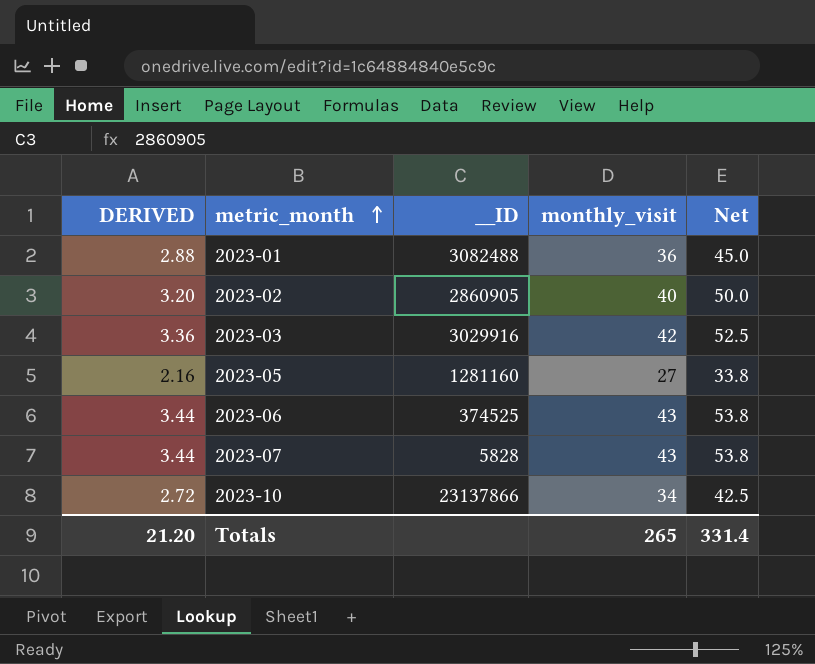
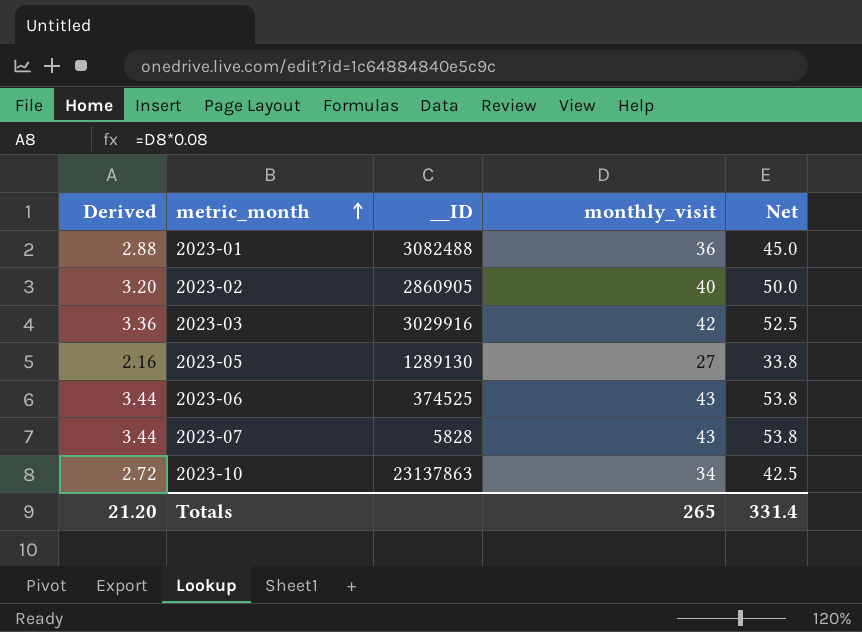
column name: DERIVED -> Derived
2023-05 | __ID: 1281160 -> 1289130
2023-10 | __ID: 23137866 -> 23137863

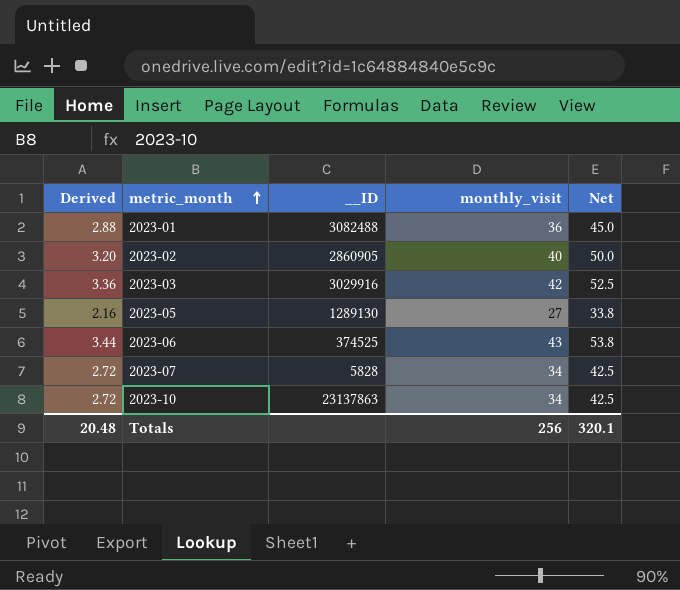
2023-07 | Derived: 3.44 -> 2.72
2023-07 | monthly_visit: 43 -> 34
2023-07 | Net: 53.8 -> 42.5
Totals | Derived: 21.20 -> 20.48
Totals | monthly_visit: 265 -> 256
Totals | Net: 331.4 -> 320.1

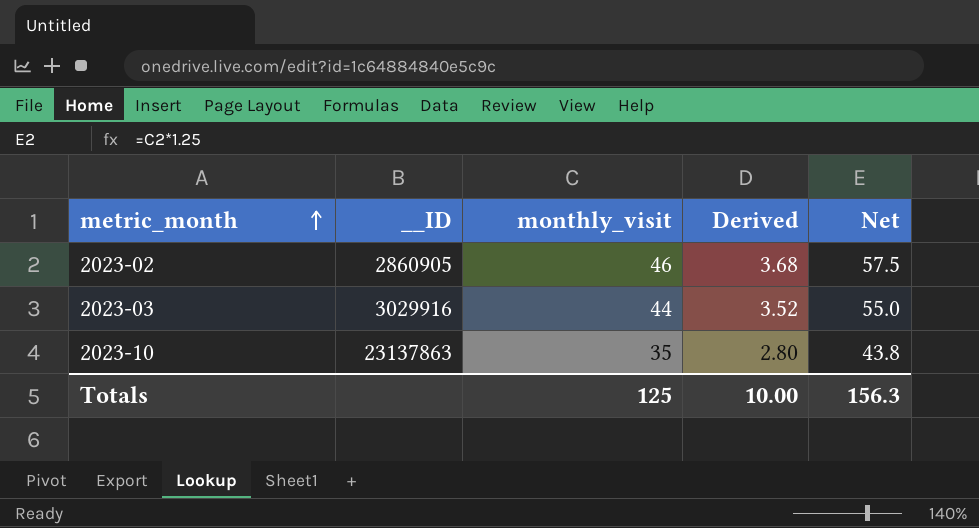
column Derived | position: 1 -> 4
row 2023-01: 2.88 | 3082488 | 36 | 45.0 -> none
row 2023-05: 2.16 | 1289130 | 27 | 33.8 -> none
row 2023-06: 3.44 | 374525 | 43 | 53.8 -> none
row 2023-07: 2.72 | 5828 | 34 | 42.5 -> none
2023-02 | monthly_visit: 40 -> 46
2023-02 | Derived: 3.20 -> 3.68
2023-02 | Net: 50.0 -> 57.5
2023-03 | monthly_visit: 42 -> 44
2023-03 | Derived: 3.36 -> 3.52
2023-03 | Net: 52.5 -> 55.0
2023-10 | monthly_visit: 34 -> 35
2023-10 | Derived: 2.72 -> 2.80
2023-10 | Net: 42.5 -> 43.8
Totals | monthly_visit: 256 -> 125
Totals | Derived: 20.48 -> 10.00
Totals | Net: 320.1 -> 156.3

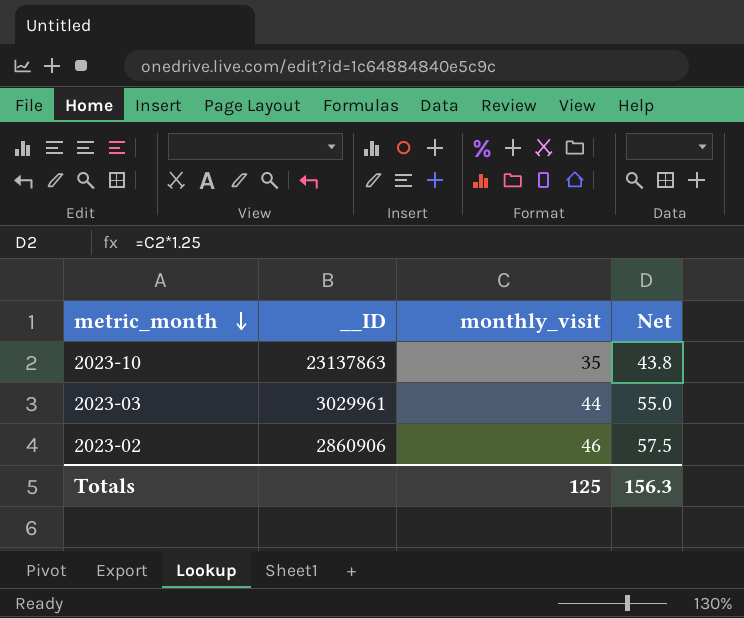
row order: metric_month ascending -> metric_month descending
column Derived | formula: [monthly_visit] * 0.08 -> none
2023-03 | __ID: 3029916 -> 3029961
2023-02 | __ID: 2860905 -> 2860906

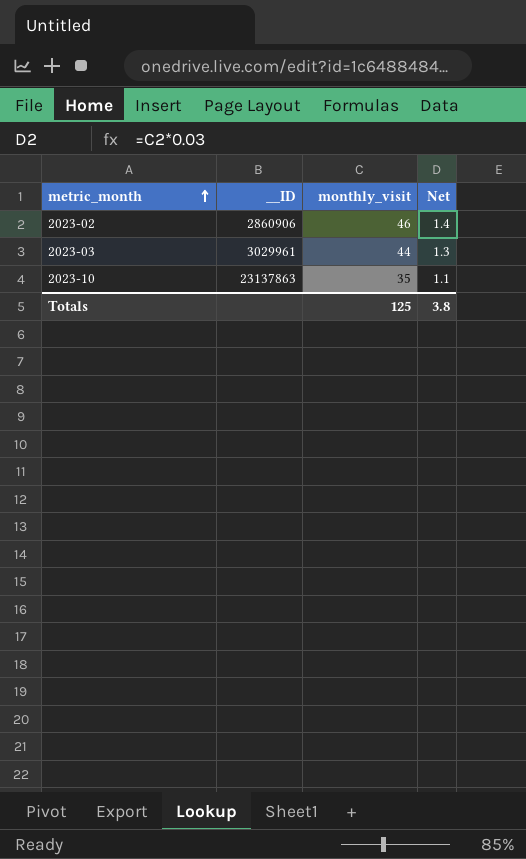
row order: metric_month descending -> metric_month ascending
column Net | formula: [monthly_visit] * 1.25 -> [monthly_visit] * 0.03
Totals | Net: 156.3 -> 3.8

